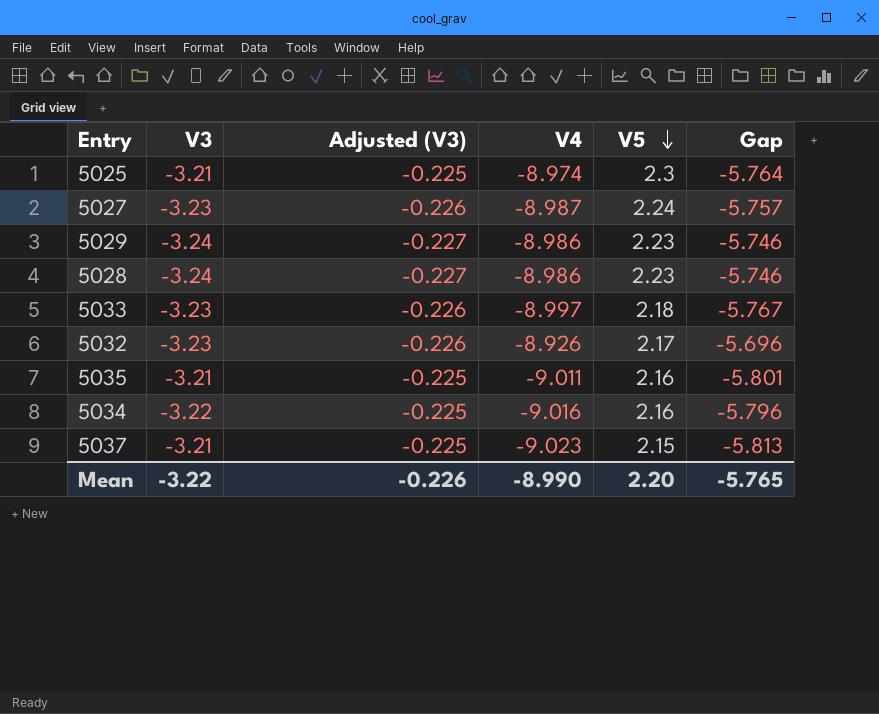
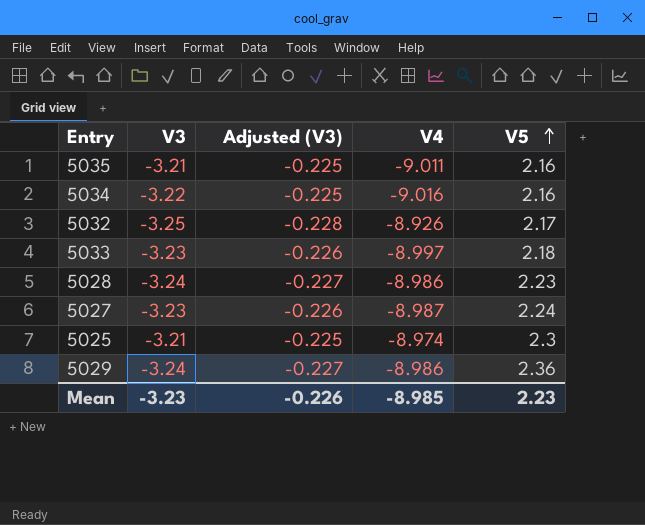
row order: V5 descending -> V5 ascending
column Gap | formula: [V4] - [V3] -> none
row 5037: -3.21 | -0.225 | -9.023 | 2.15 | -5.813 -> none
5032 | V3: -3.23 -> -3.25
5032 | Adjusted (V3): -0.226 -> -0.228
5029 | V5: 2.23 -> 2.36
Mean | V3: -3.22 -> -3.23
Mean | V4: -8.990 -> -8.985
Mean | V5: 2.20 -> 2.23

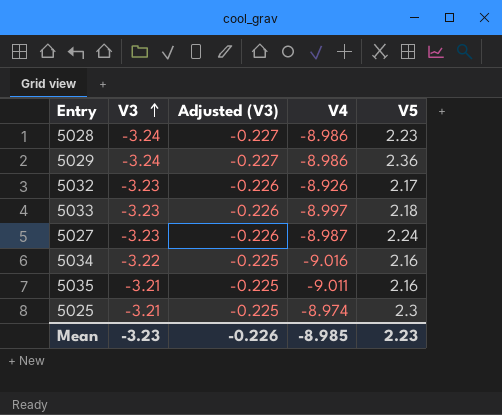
row order: V5 ascending -> V3 ascending
5032 | V3: -3.25 -> -3.23
5032 | Adjusted (V3): -0.228 -> -0.226

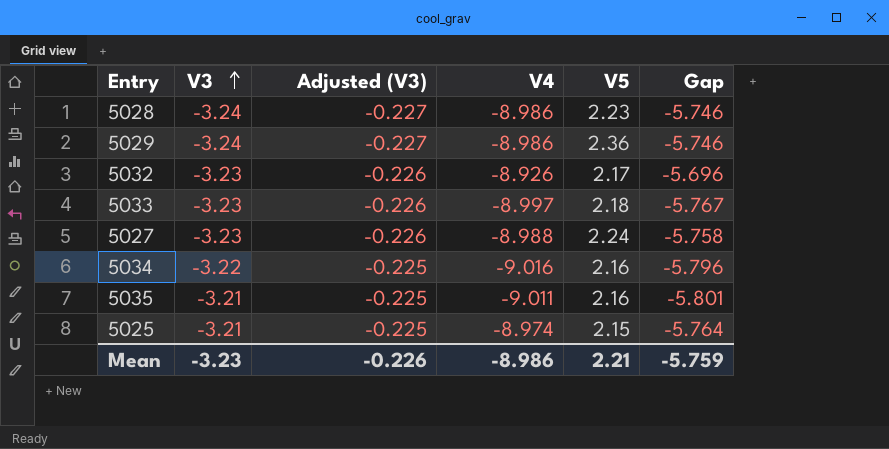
column Gap | formula: none -> [V4] - [V3]
5027 | V4: -8.987 -> -8.988
5025 | V5: 2.3 -> 2.15
Mean | V4: -8.985 -> -8.986
Mean | V5: 2.23 -> 2.21

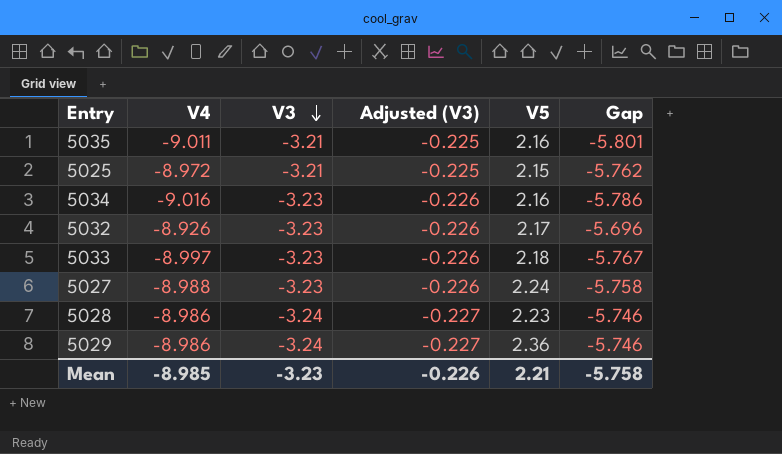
row order: V3 ascending -> V3 descending
column V4 | position: 4 -> 2
5025 | V4: -8.974 -> -8.972
5025 | Gap: -5.764 -> -5.762
5034 | V3: -3.22 -> -3.23
5034 | Adjusted (V3): -0.225 -> -0.226
5034 | Gap: -5.796 -> -5.786
Mean | V4: -8.986 -> -8.985
Mean | Gap: -5.759 -> -5.758

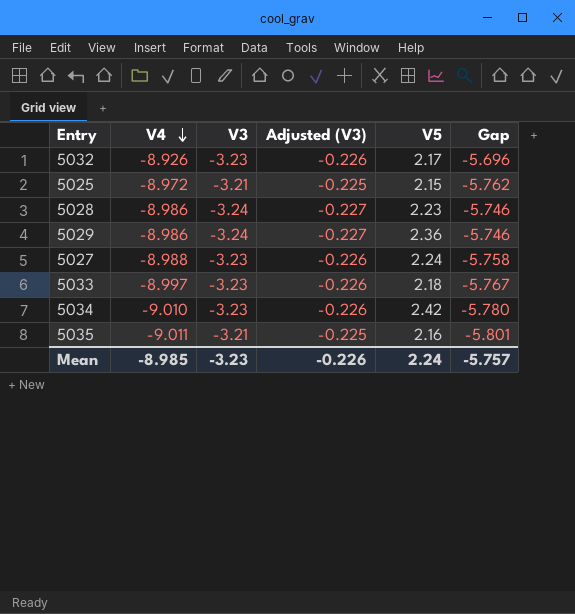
row order: V3 descending -> V4 descending
5034 | V4: -9.016 -> -9.010
5034 | V5: 2.16 -> 2.42
5034 | Gap: -5.786 -> -5.780
Mean | V5: 2.21 -> 2.24
Mean | Gap: -5.758 -> -5.757

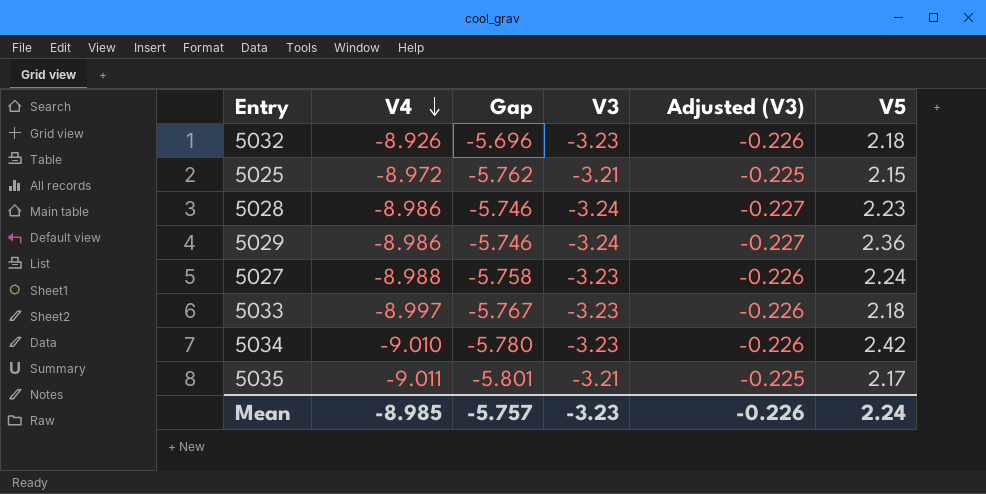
column Gap | position: 6 -> 3
5032 | V5: 2.17 -> 2.18
5035 | V5: 2.16 -> 2.17

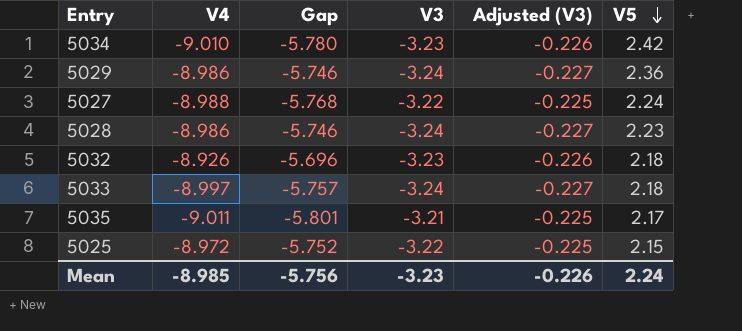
row order: V4 descending -> V5 descending
5027 | Gap: -5.758 -> -5.768
5027 | V3: -3.23 -> -3.22
5027 | Adjusted (V3): -0.226 -> -0.225
5033 | Gap: -5.767 -> -5.757
5033 | V3: -3.23 -> -3.24
5033 | Adjusted (V3): -0.226 -> -0.227
5025 | Gap: -5.762 -> -5.752
5025 | V3: -3.21 -> -3.22
Mean | Gap: -5.757 -> -5.756

